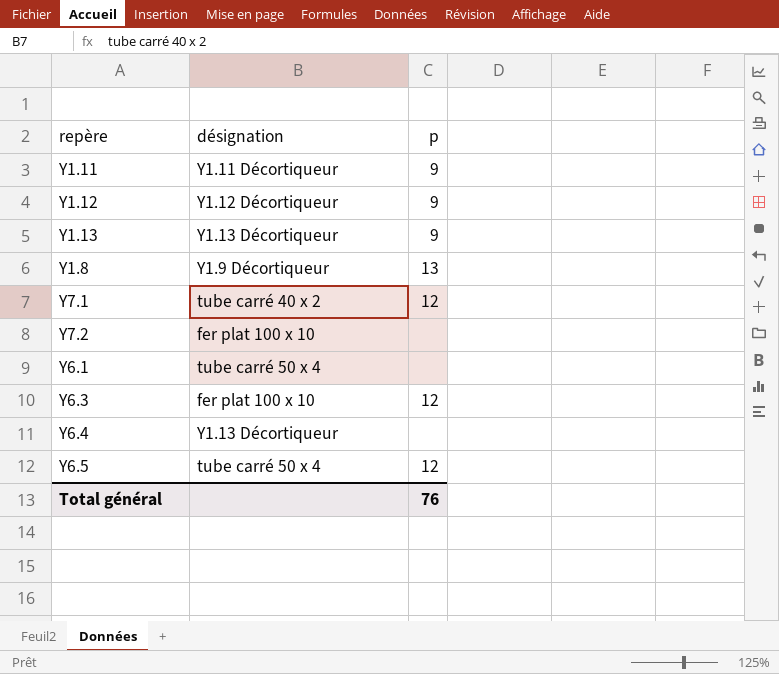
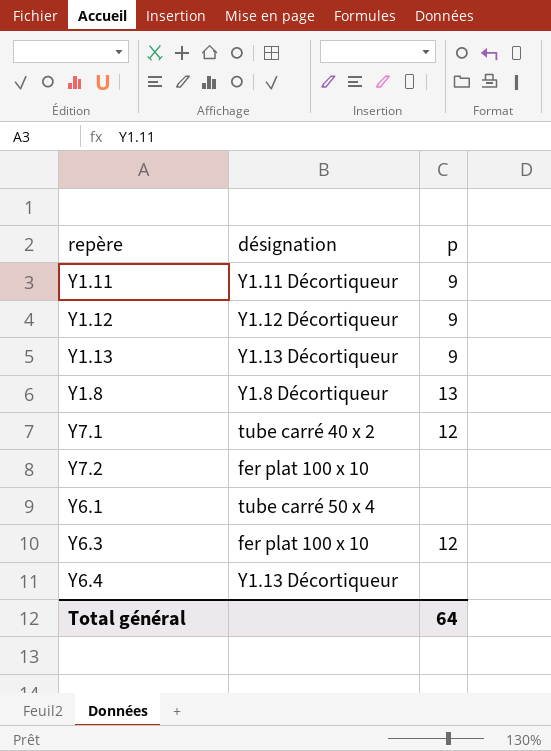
row Y6.5: tube carré 50 x 4 | 12 -> none
Y1.8 | désignation: Y1.9 Décortiqueur -> Y1.8 Décortiqueur
Total général | p: 76 -> 64

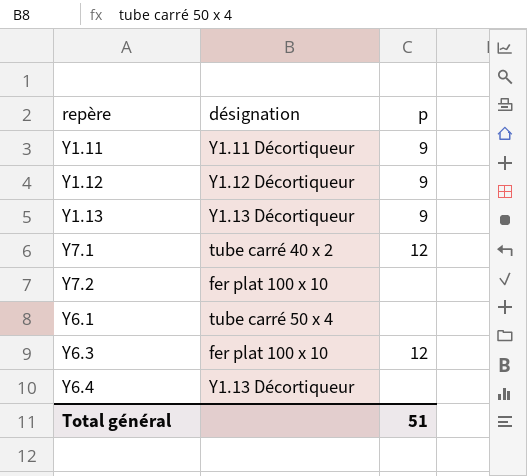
row Y1.8: Y1.8 Décortiqueur | 13 -> none
Total général | p: 64 -> 51

